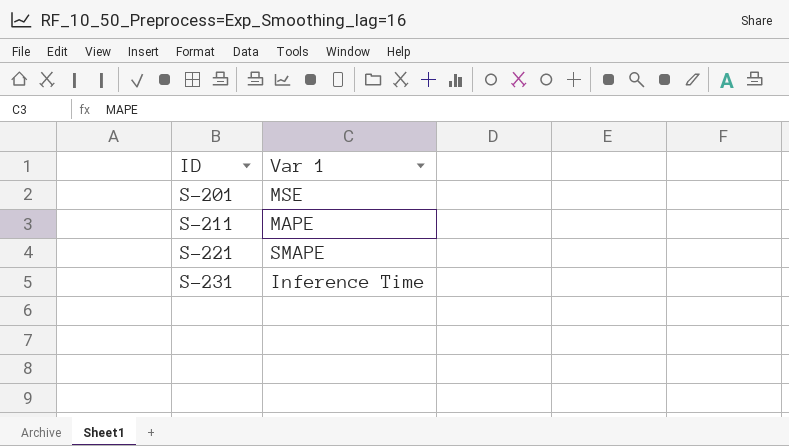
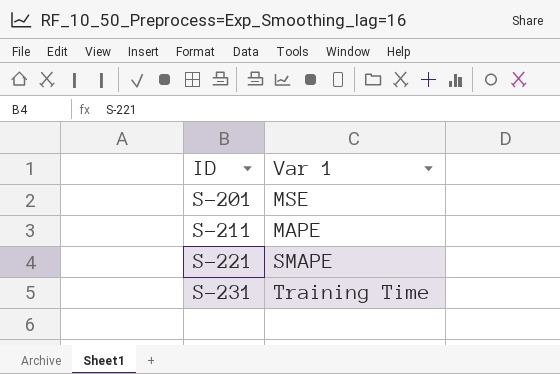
S-231 | Var 1: Inference Time -> Training Time

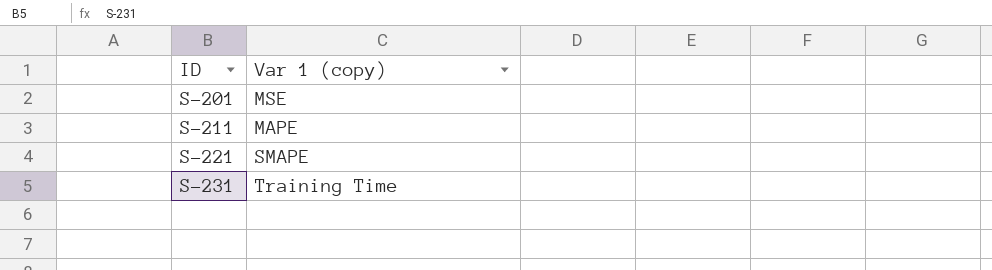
column name: Var 1 -> Var 1 (copy)

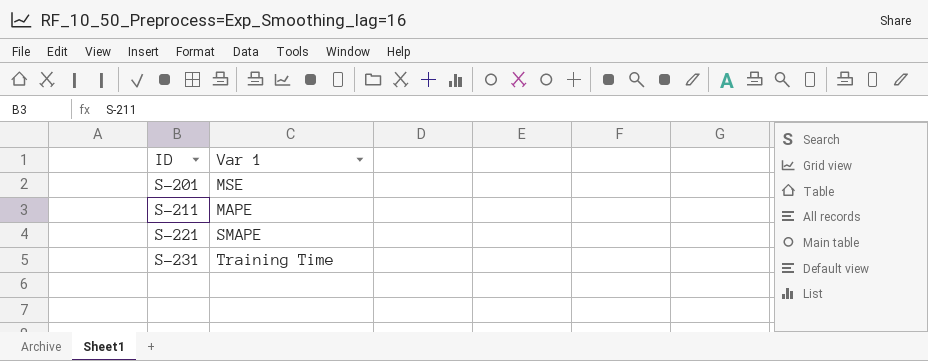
column name: Var 1 (copy) -> Var 1

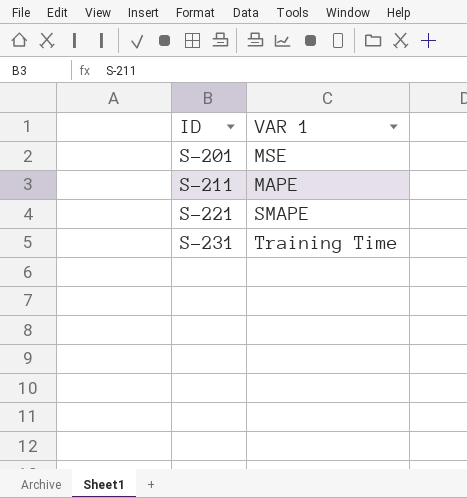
column name: Var 1 -> VAR 1

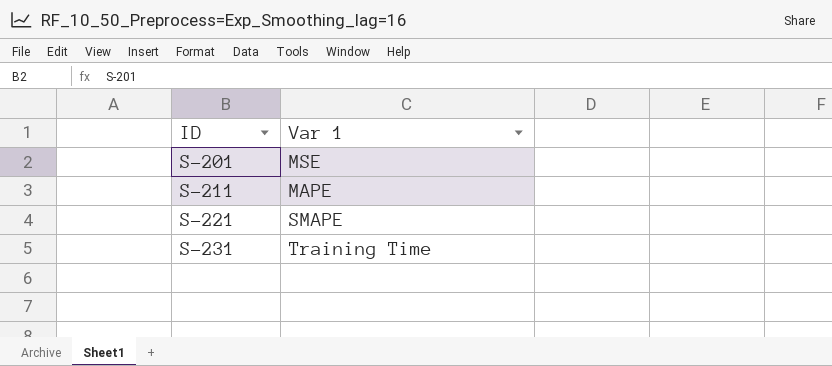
column name: VAR 1 -> Var 1

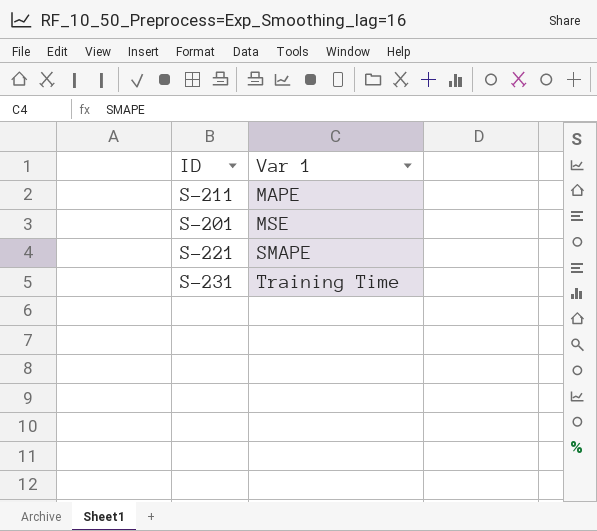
row order: ID ascending -> Var 1 ascending

